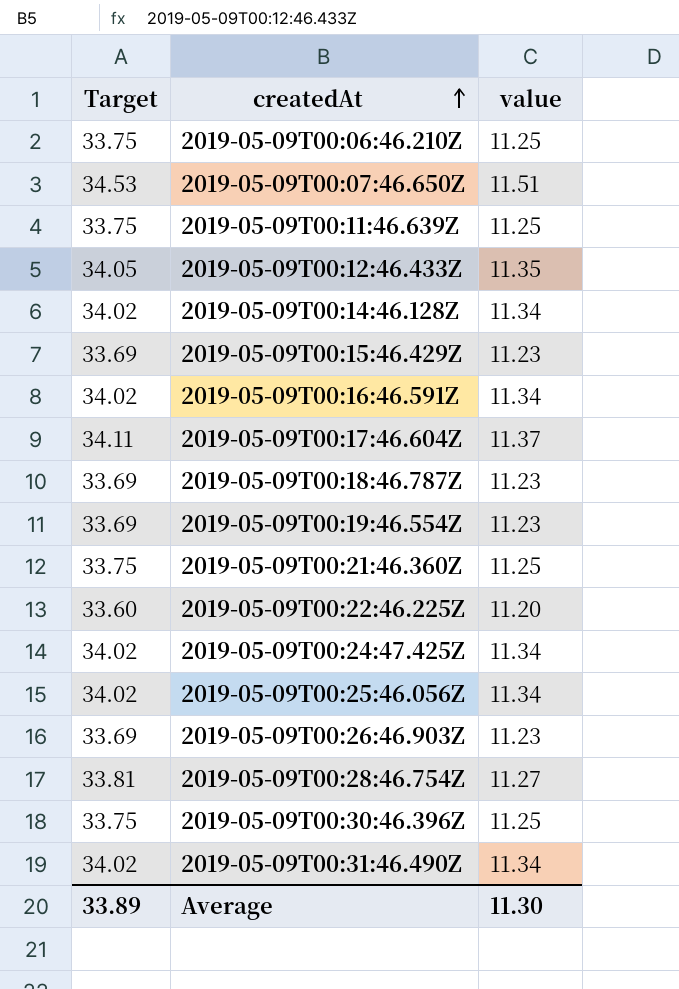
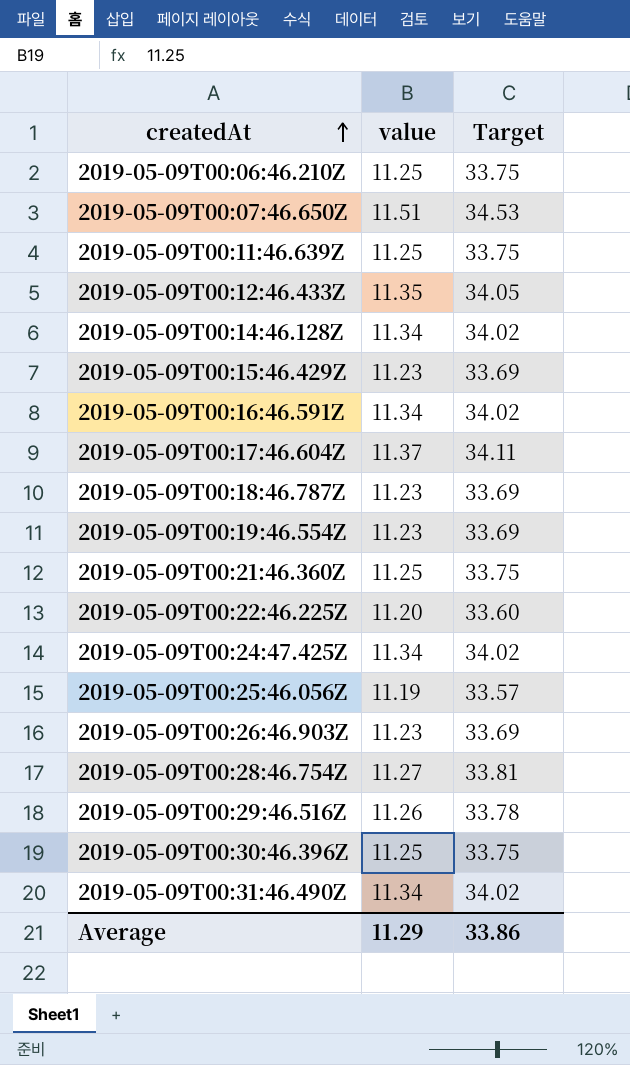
column Target | position: 1 -> 3
2019-05-09T00:25:46.056Z | value: 11.34 -> 11.19
2019-05-09T00:25:46.056Z | Target: 34.02 -> 33.57
row 2019-05-09T00:29:46.516Z: none -> 11.26 | 33.78
Average | value: 11.30 -> 11.29
Average | Target: 33.89 -> 33.86

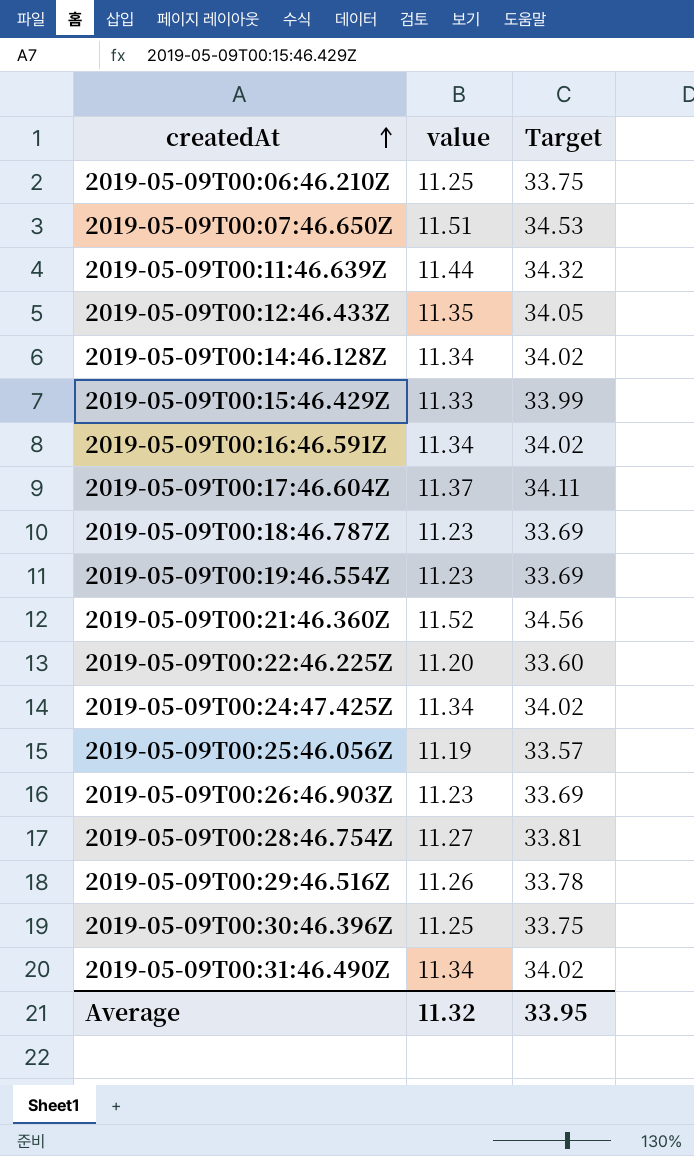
2019-05-09T00:11:46.639Z | value: 11.25 -> 11.44
2019-05-09T00:11:46.639Z | Target: 33.75 -> 34.32
2019-05-09T00:15:46.429Z | value: 11.23 -> 11.33
2019-05-09T00:15:46.429Z | Target: 33.69 -> 33.99
2019-05-09T00:21:46.360Z | value: 11.25 -> 11.52
2019-05-09T00:21:46.360Z | Target: 33.75 -> 34.56
Average | value: 11.29 -> 11.32
Average | Target: 33.86 -> 33.95

